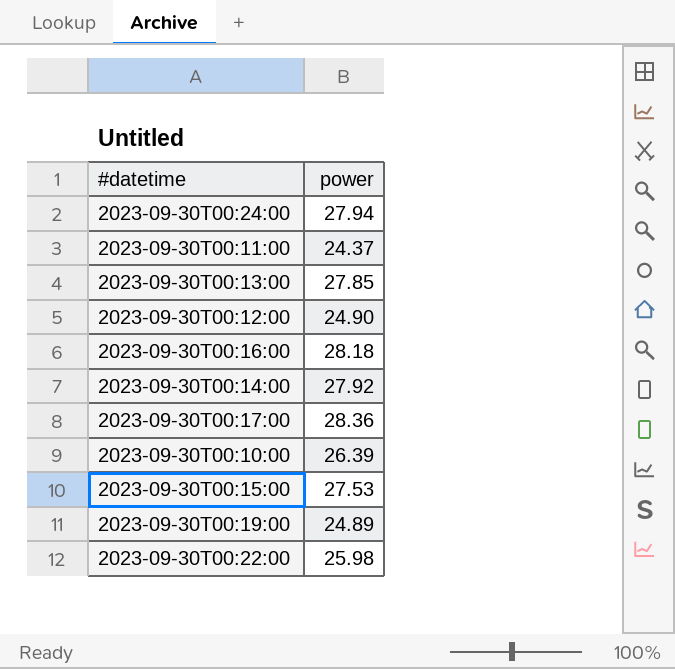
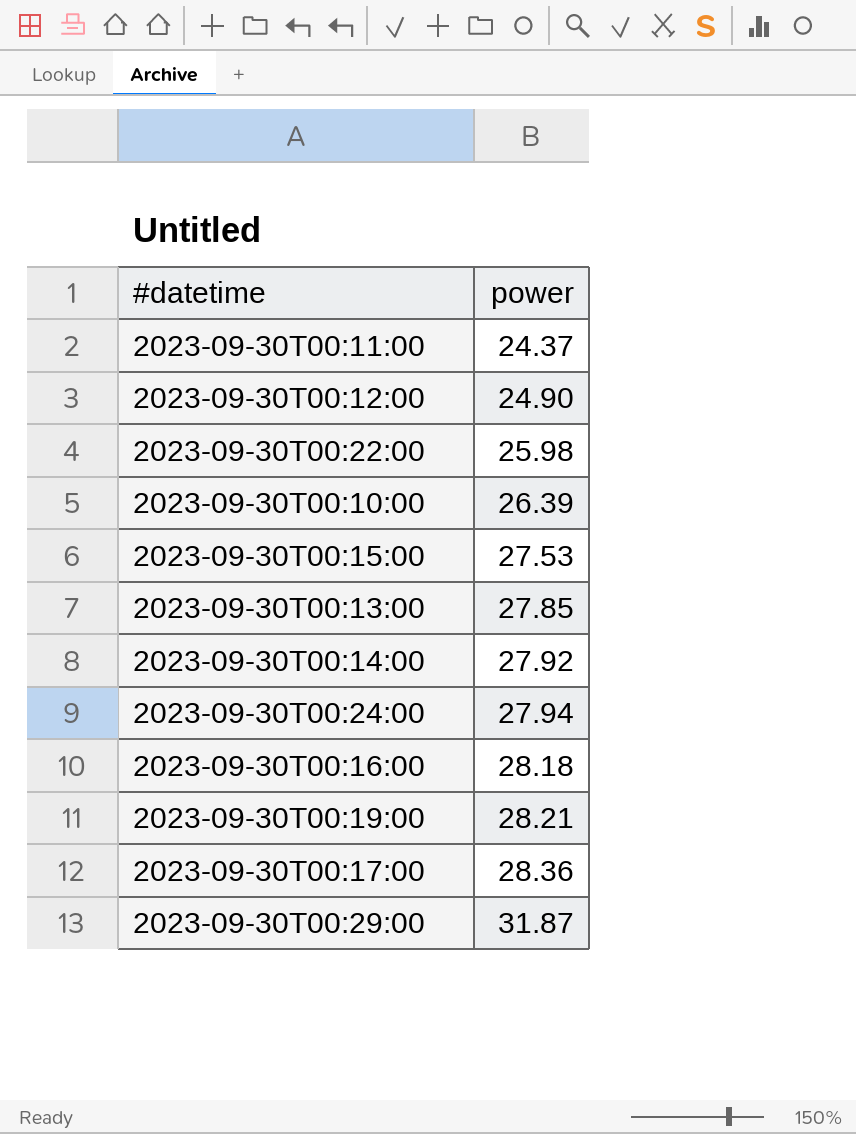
row order: none -> power ascending
2023-09-30T00:19:00 | power: 24.89 -> 28.21
row 2023-09-30T00:29:00: none -> 31.87

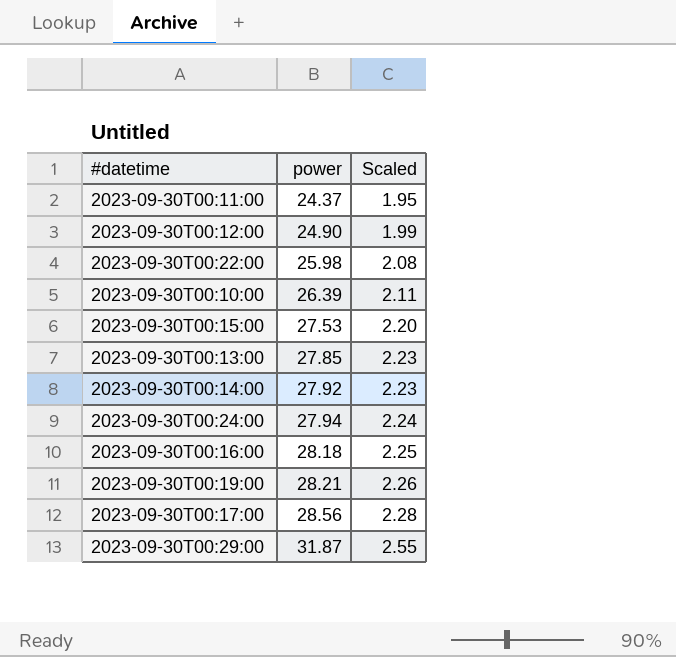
column Scaled | formula: none -> [power] * 0.08
2023-09-30T00:17:00 | power: 28.36 -> 28.56

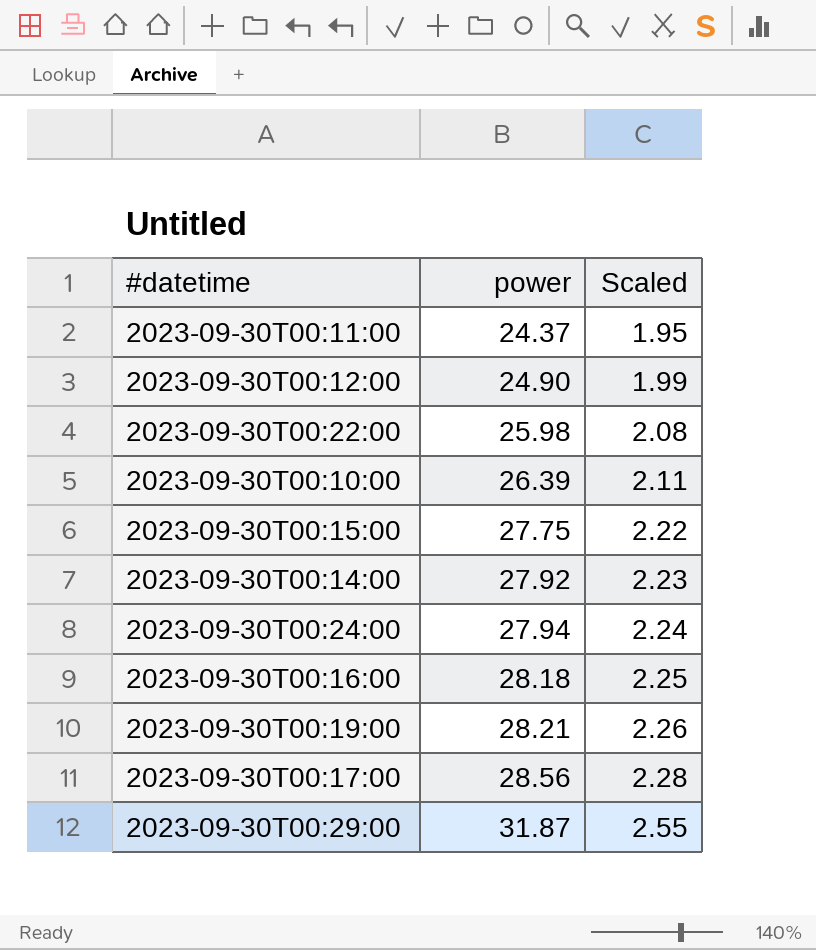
row 2023-09-30T00:13:00: 27.85 | 2.23 -> none
2023-09-30T00:15:00 | power: 27.53 -> 27.75
2023-09-30T00:15:00 | Scaled: 2.20 -> 2.22

